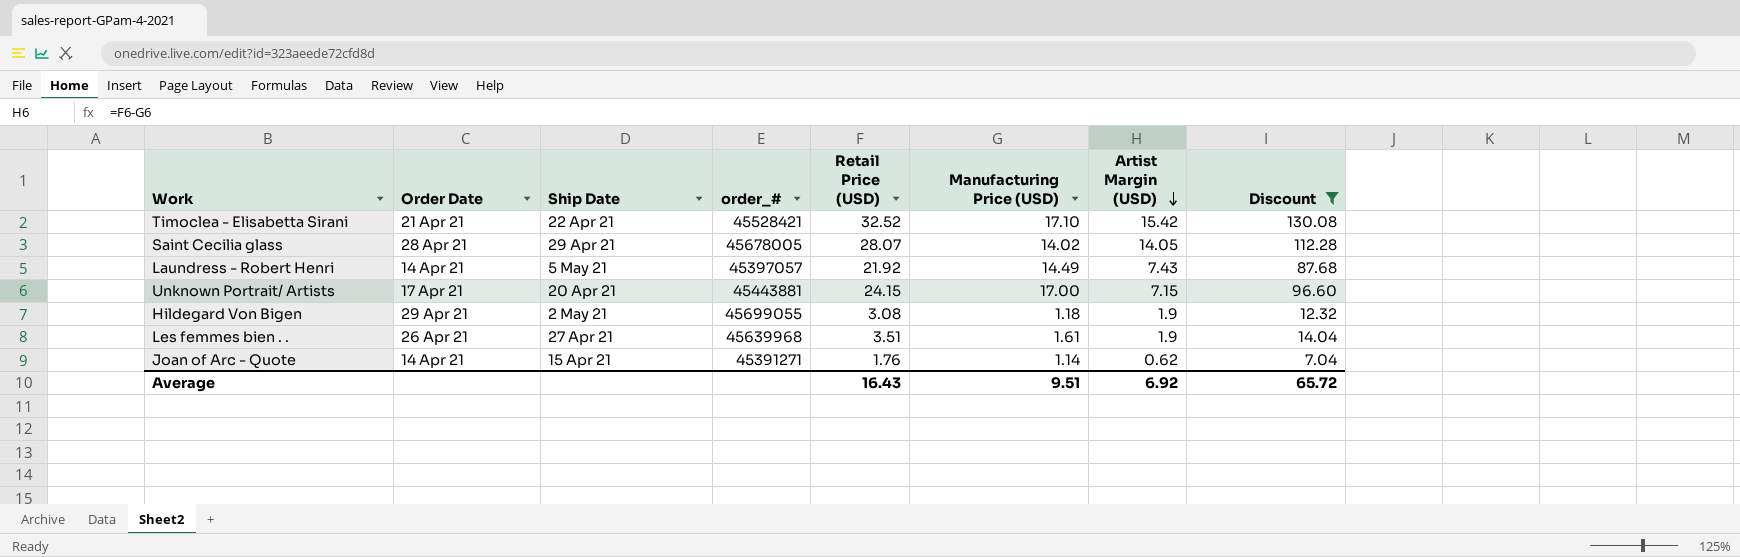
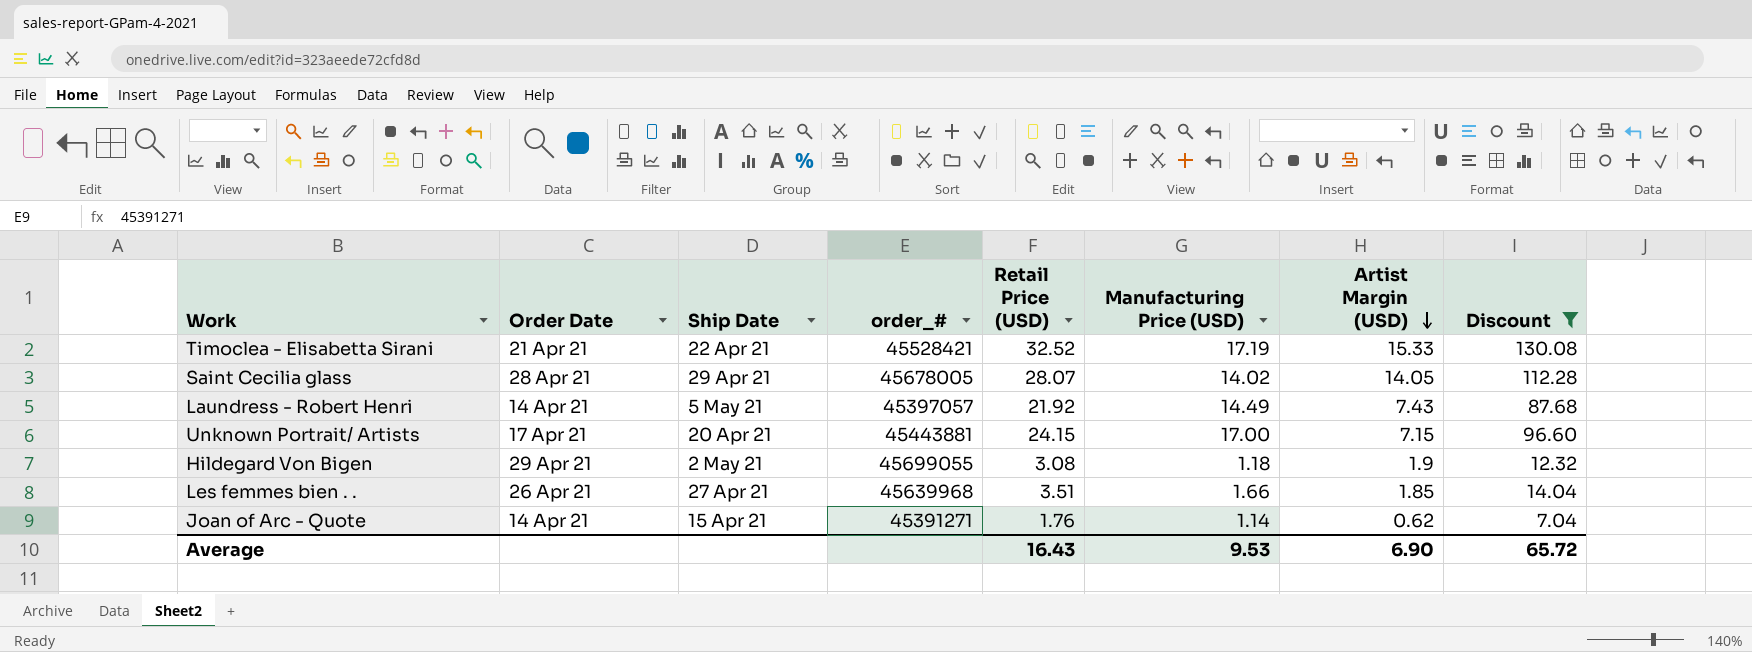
Timoclea - Elisabetta Sirani | Manufacturing Price (USD): 17.10 -> 17.19
Timoclea - Elisabetta Sirani | Artist Margin (USD): 15.42 -> 15.33
Les femmes bien . . | Manufacturing Price (USD): 1.61 -> 1.66
Les femmes bien . . | Artist Margin (USD): 1.9 -> 1.85
Average | Manufacturing Price (USD): 9.51 -> 9.53
Average | Artist Margin (USD): 6.92 -> 6.90

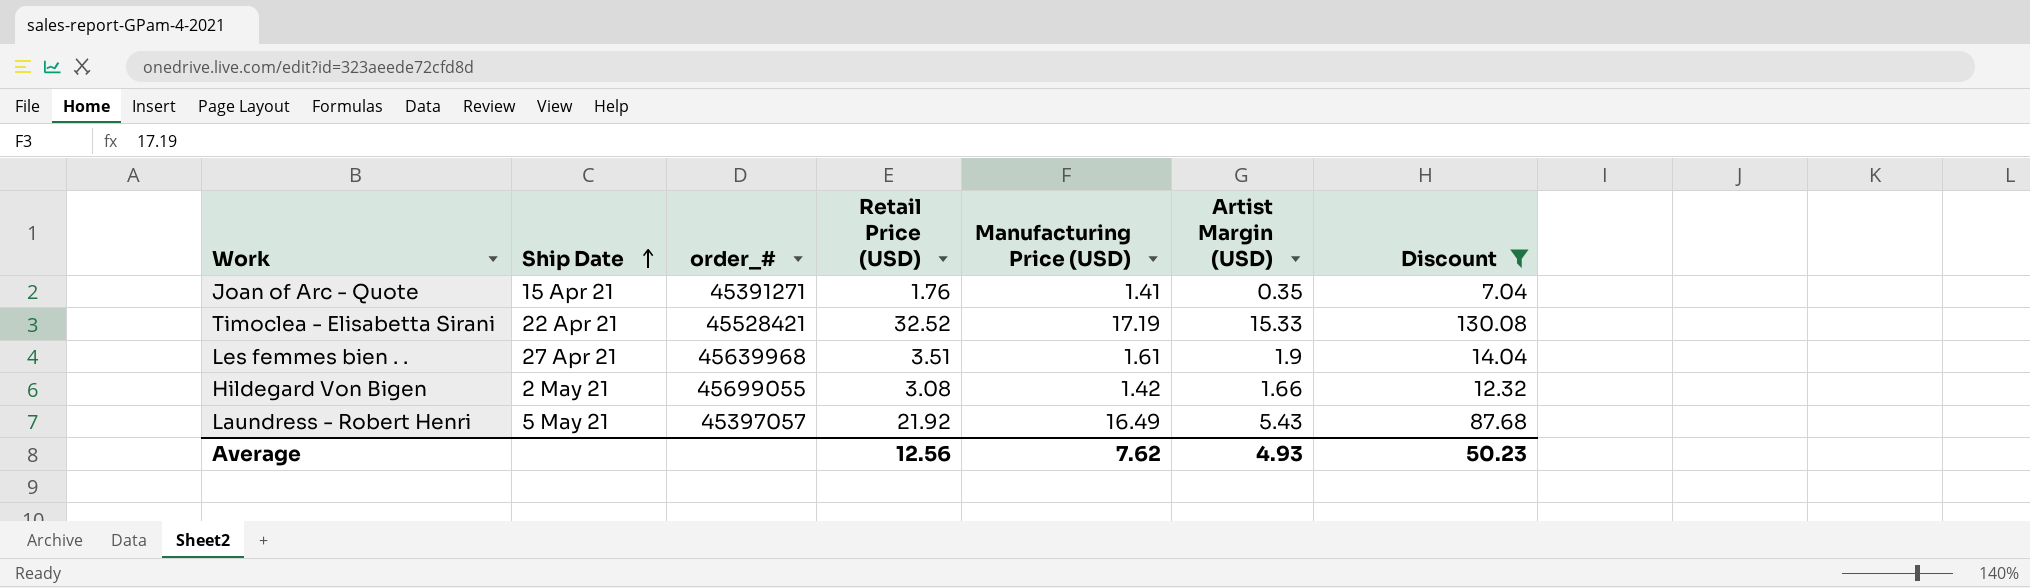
row order: Artist Margin (USD) descending -> Ship Date ascending
column Order Date | position: 2 -> none
row Saint Cecilia glass: 28 Apr 21 | 29 Apr 21 | 45678005 | 28.07 | 14.02 | 14.05 | 112.28 -> none
row Unknown Portrait/ Artists: 17 Apr 21 | 20 Apr 21 | 45443881 | 24.15 | 17.00 | 7.15 | 96.60 -> none
Joan of Arc - Quote | Manufacturing Price (USD): 1.14 -> 1.41
Joan of Arc - Quote | Artist Margin (USD): 0.62 -> 0.35
Les femmes bien . . | Manufacturing Price (USD): 1.66 -> 1.61
Les femmes bien . . | Artist Margin (USD): 1.85 -> 1.9
Hildegard Von Bigen | Manufacturing Price (USD): 1.18 -> 1.42
Hildegard Von Bigen | Artist Margin (USD): 1.9 -> 1.66
Laundress - Robert Henri | Manufacturing Price (USD): 14.49 -> 16.49
Laundress - Robert Henri | Artist Margin (USD): 7.43 -> 5.43
Average | Retail Price (USD): 16.43 -> 12.56
Average | Manufacturing Price (USD): 9.53 -> 7.62
Average | Artist Margin (USD): 6.90 -> 4.93
Average | Discount: 65.72 -> 50.23

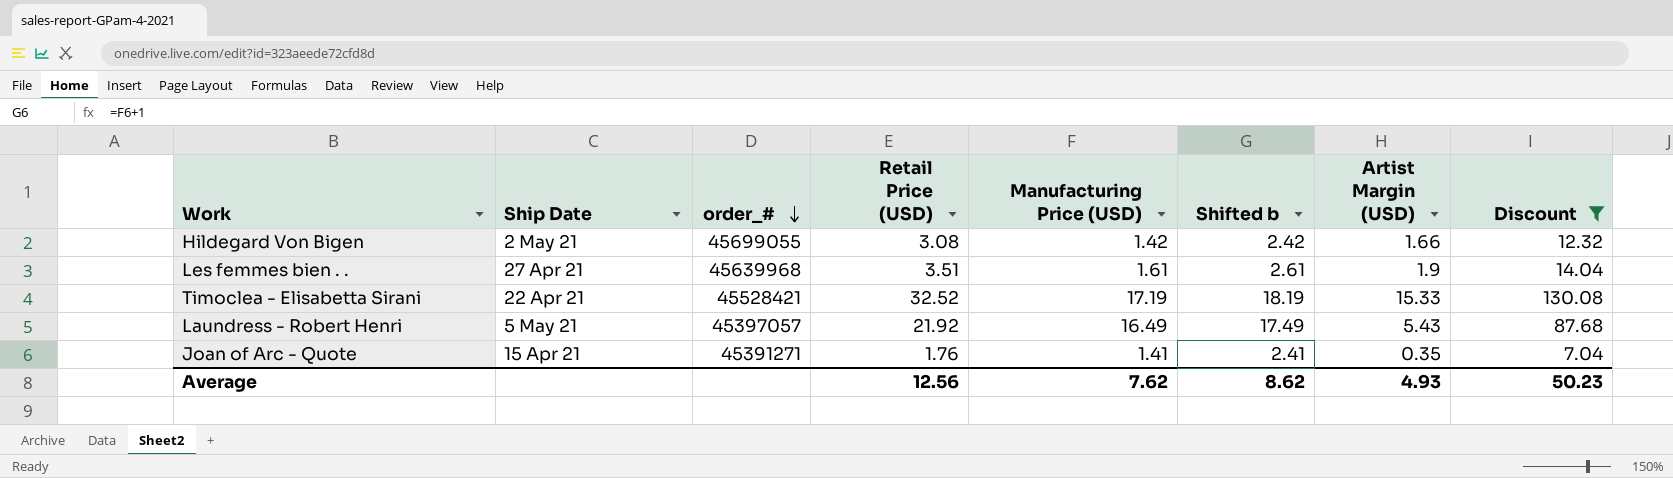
row order: Ship Date ascending -> order_# descending
column Shifted b | formula: none -> [Manufacturing Price (USD)] + 1

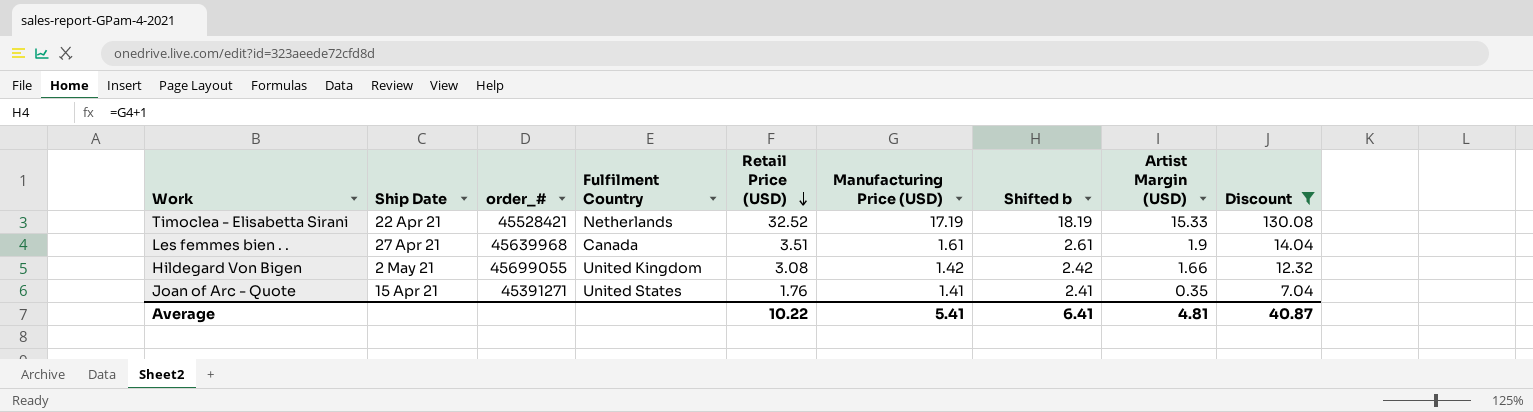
row order: order_# descending -> Retail Price (USD) descending
column Fulfilment Country | position: none -> 4
row Laundress - Robert Henri: 5 May 21 | 45397057 | 21.92 | 16.49 | 17.49 | 5.43 | 87.68 -> none
Average | Retail Price (USD): 12.56 -> 10.22
Average | Manufacturing Price (USD): 7.62 -> 5.41
Average | Shifted b: 8.62 -> 6.41
Average | Artist Margin (USD): 4.93 -> 4.81
Average | Discount: 50.23 -> 40.87

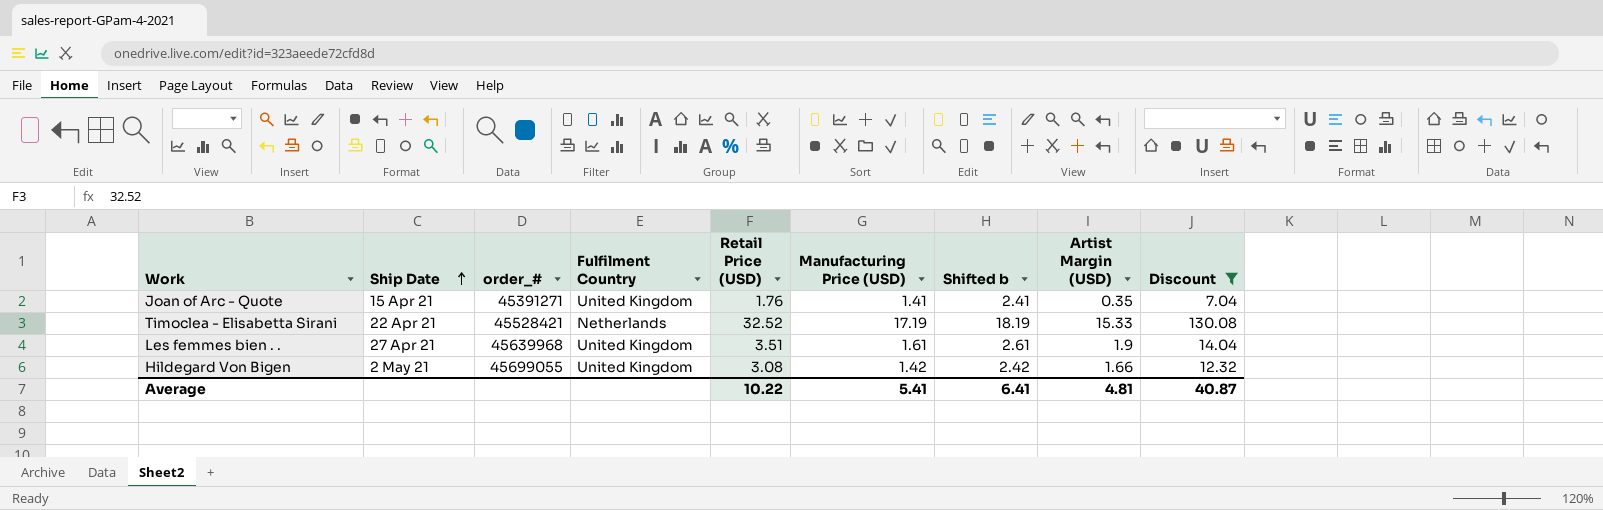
row order: Retail Price (USD) descending -> Ship Date ascending
Joan of Arc - Quote | Fulfilment Country: United States -> United Kingdom
Les femmes bien . . | Fulfilment Country: Canada -> United Kingdom

